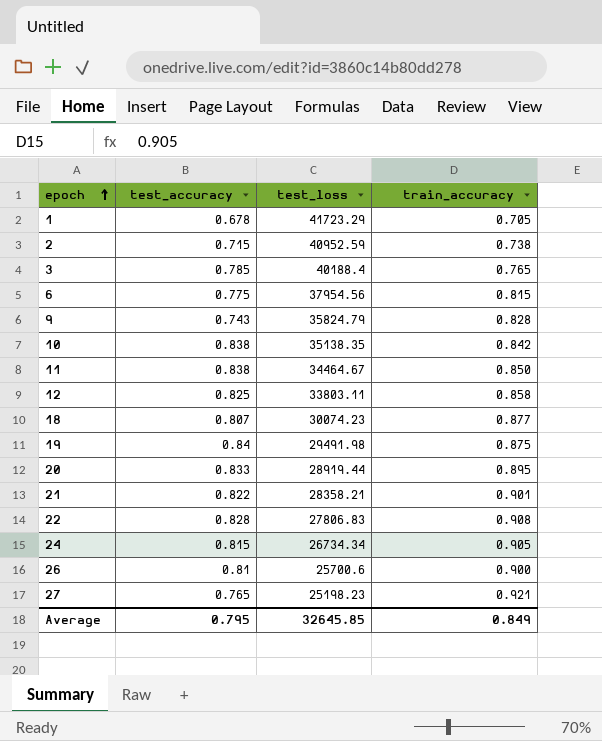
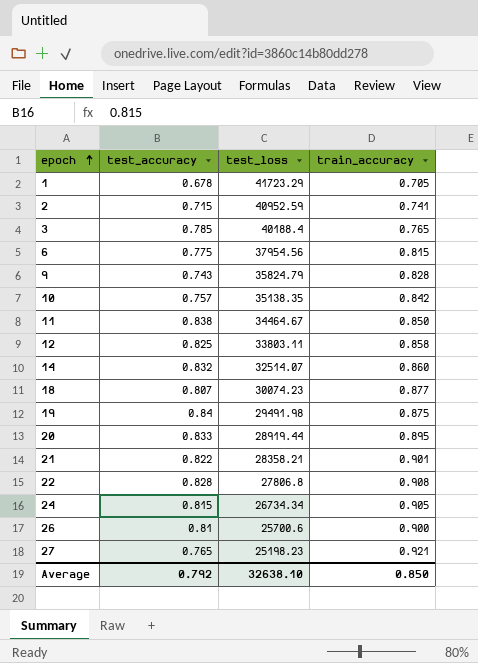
2 | train_accuracy: 0.738 -> 0.741
10 | test_accuracy: 0.838 -> 0.757
row 14: none -> 0.832 | 32514.07 | 0.860
22 | test_loss: 27806.83 -> 27806.8
Average | test_accuracy: 0.795 -> 0.792
Average | test_loss: 32645.85 -> 32638.10
Average | train_accuracy: 0.849 -> 0.850

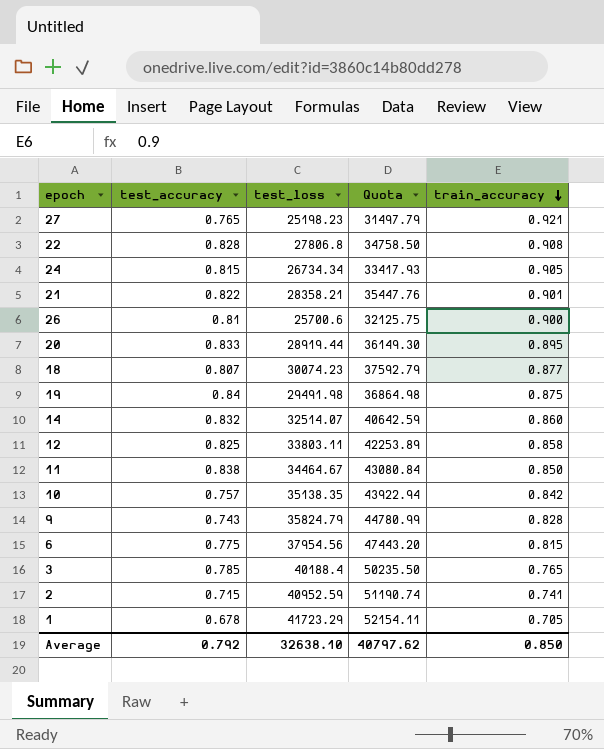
row order: epoch ascending -> train_accuracy descending
column Quota | formula: none -> [test_loss] * 1.25

